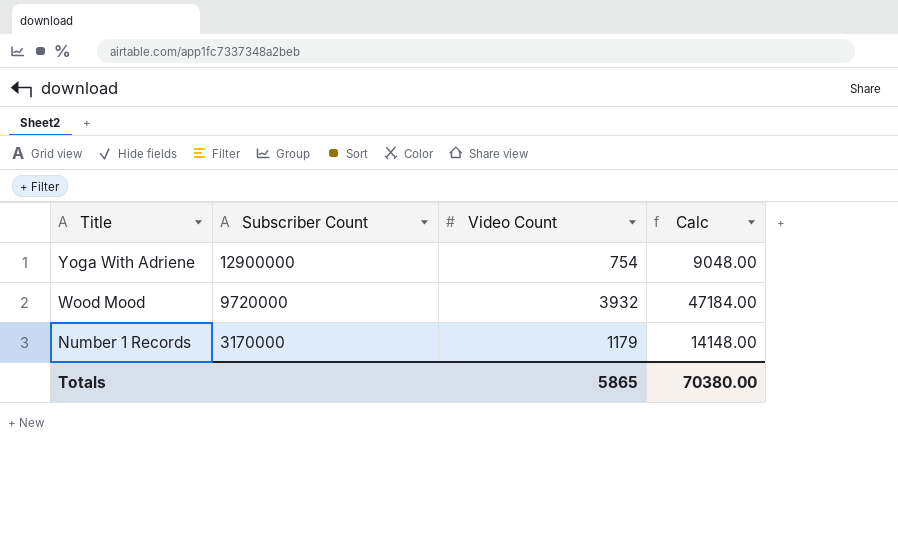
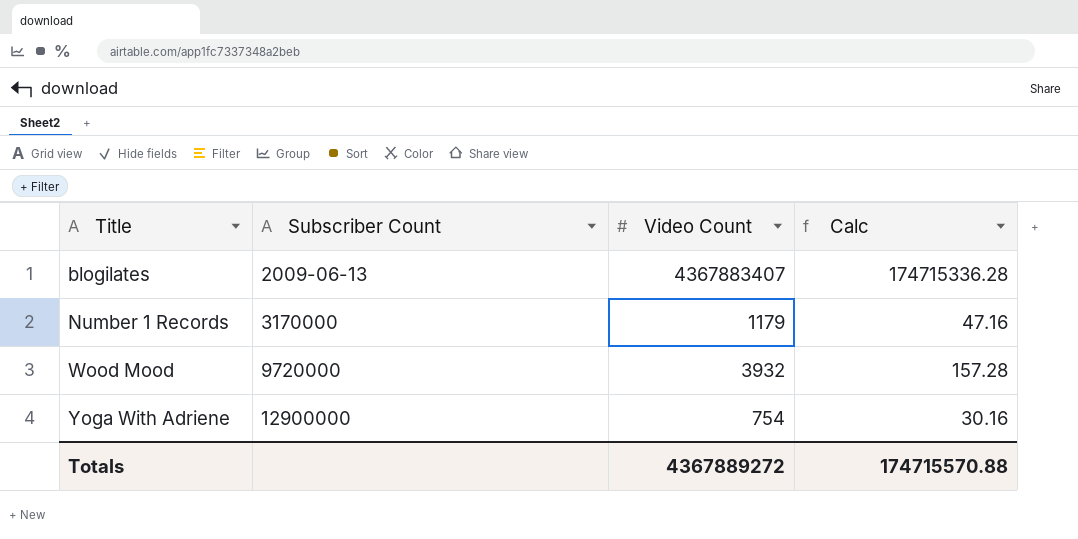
row order: Title descending -> Title ascending
column Calc | formula: [Video Count] * 12 -> [Video Count] * 0.04
row blogilates: none -> 2009-06-13 | 4367883407 | 174715336.28
Totals | Video Count: 5865 -> 4367889272
Totals | Calc: 70380.00 -> 174715570.88

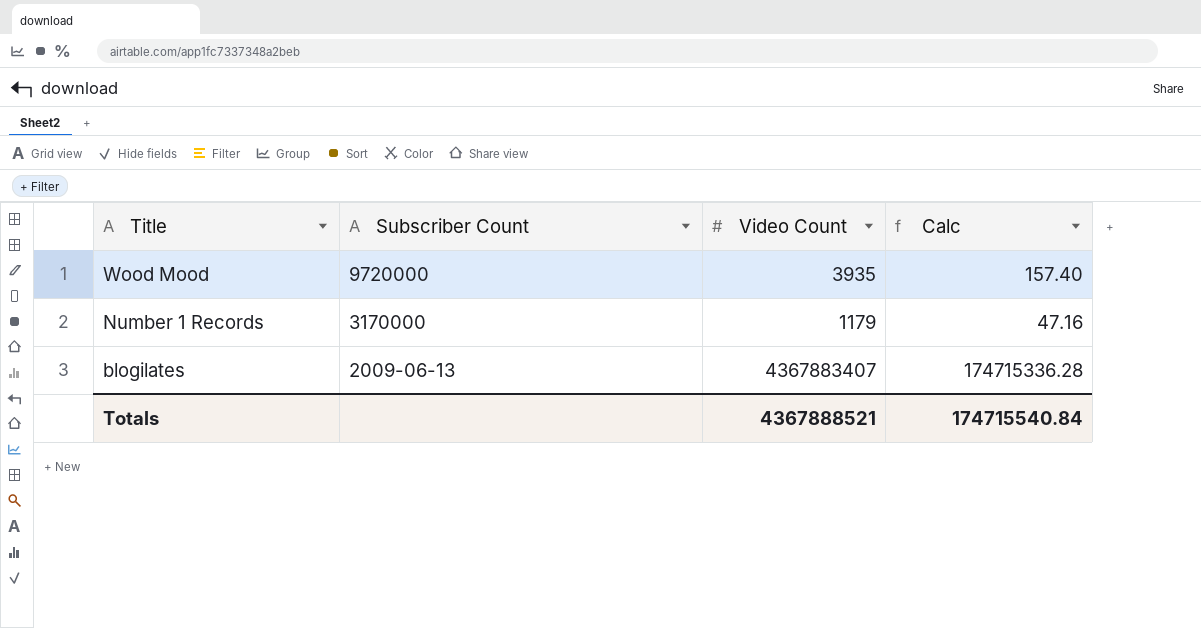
row order: Title ascending -> Title descending
row Yoga With Adriene: 12900000 | 754 | 30.16 -> none
Wood Mood | Video Count: 3932 -> 3935
Wood Mood | Calc: 157.28 -> 157.40
Totals | Video Count: 4367889272 -> 4367888521
Totals | Calc: 174715570.88 -> 174715540.84

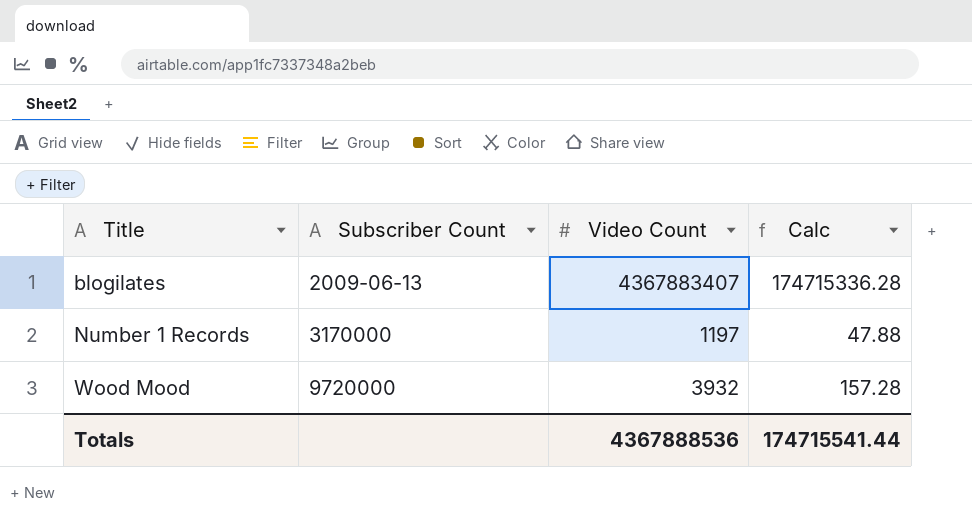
row order: Title descending -> Title ascending
Number 1 Records | Video Count: 1179 -> 1197
Number 1 Records | Calc: 47.16 -> 47.88
Wood Mood | Video Count: 3935 -> 3932
Wood Mood | Calc: 157.40 -> 157.28
Totals | Video Count: 4367888521 -> 4367888536
Totals | Calc: 174715540.84 -> 174715541.44

